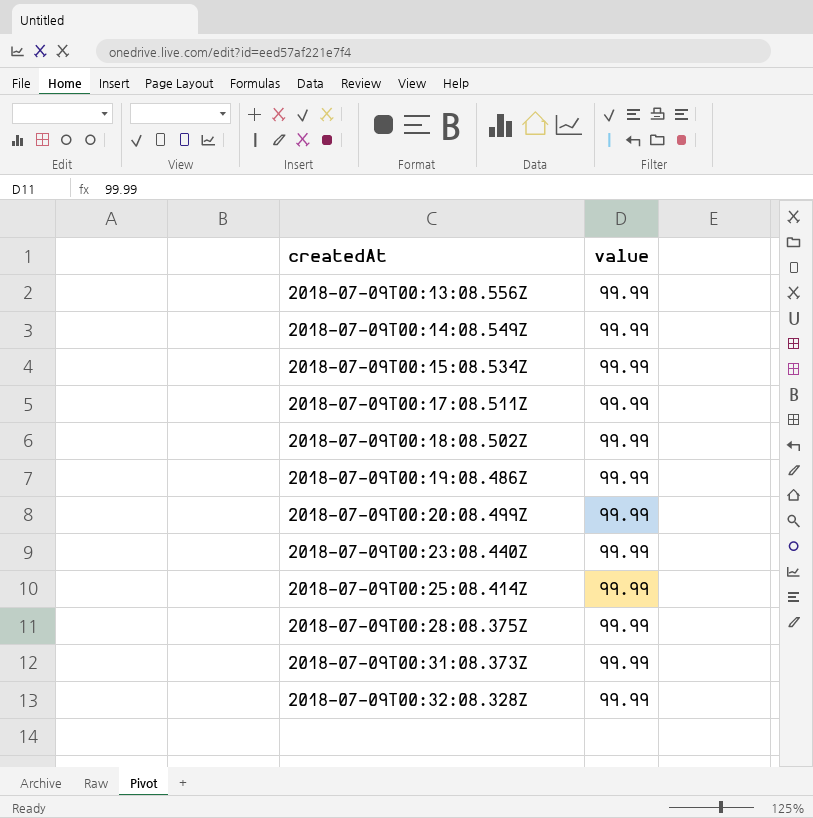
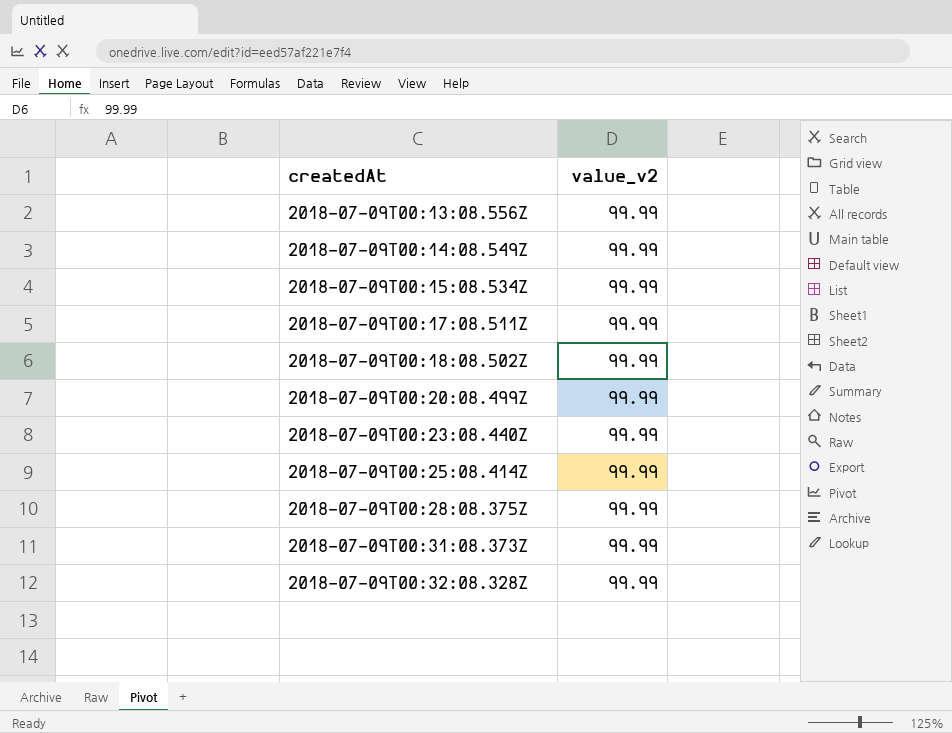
column name: value -> value_v2
row 2018-07-09T00:19:08.486Z: 99.99 -> none

